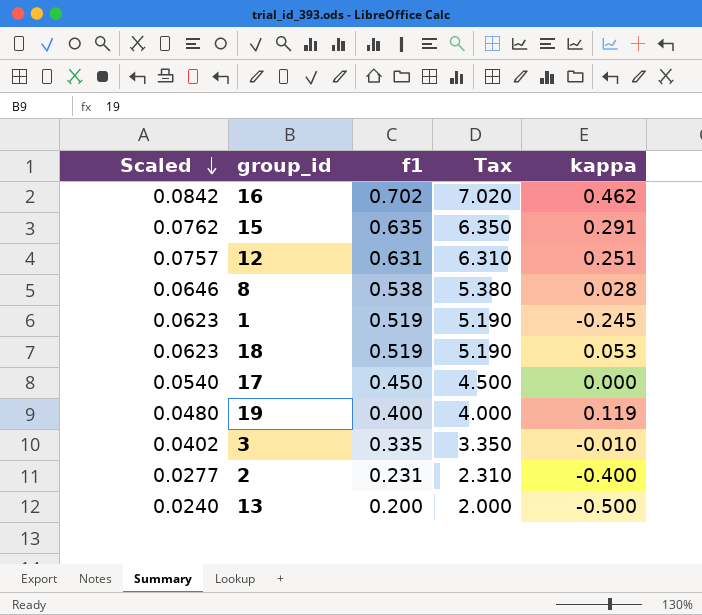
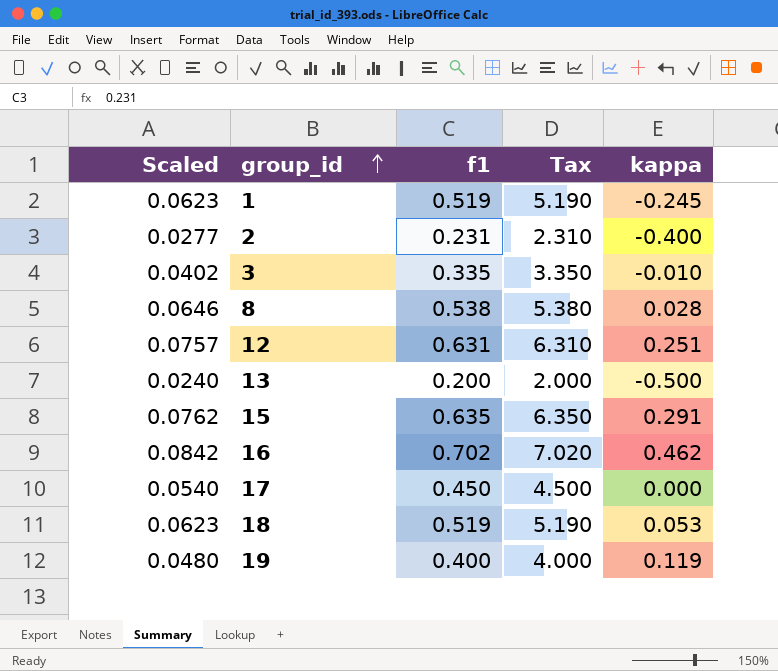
row order: Scaled descending -> group_id ascending

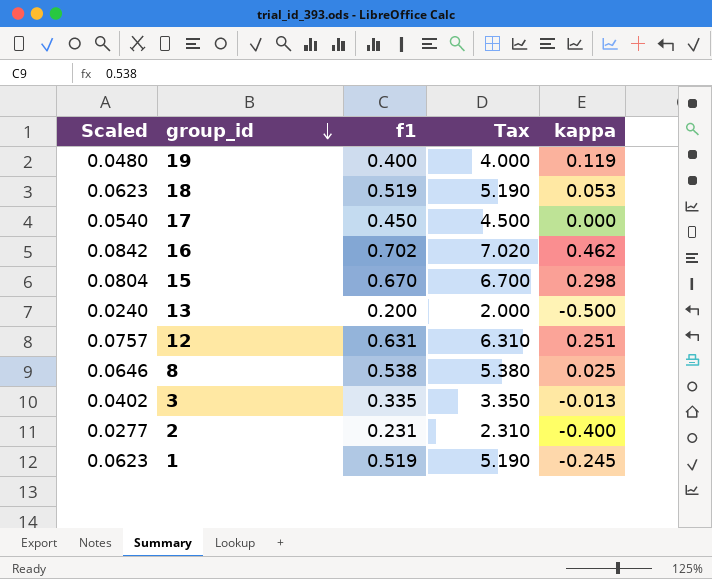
row order: group_id ascending -> group_id descending
15 | Scaled: 0.0762 -> 0.0804
15 | f1: 0.635 -> 0.670
15 | Tax: 6.350 -> 6.700
15 | kappa: 0.291 -> 0.298
8 | kappa: 0.028 -> 0.025
3 | kappa: -0.010 -> -0.013

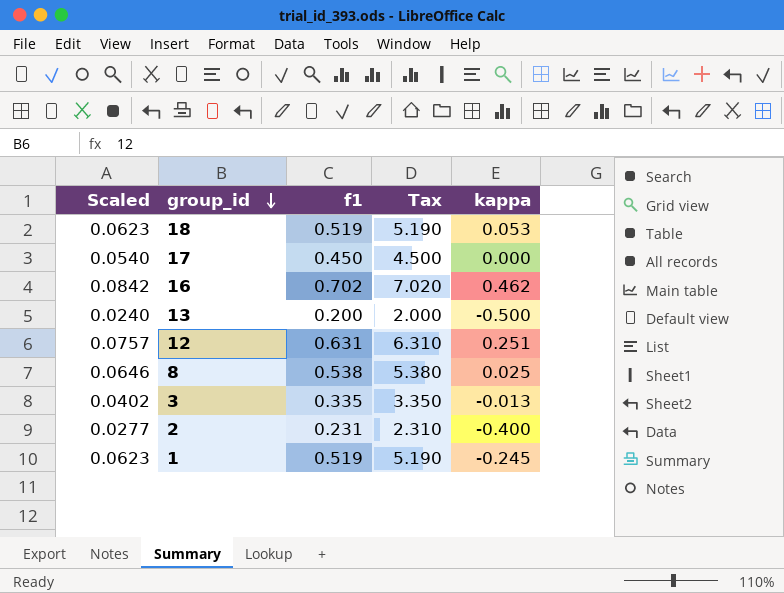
row 19: 0.0480 | 0.400 | 4.000 | 0.119 -> none
row 15: 0.0804 | 0.670 | 6.700 | 0.298 -> none

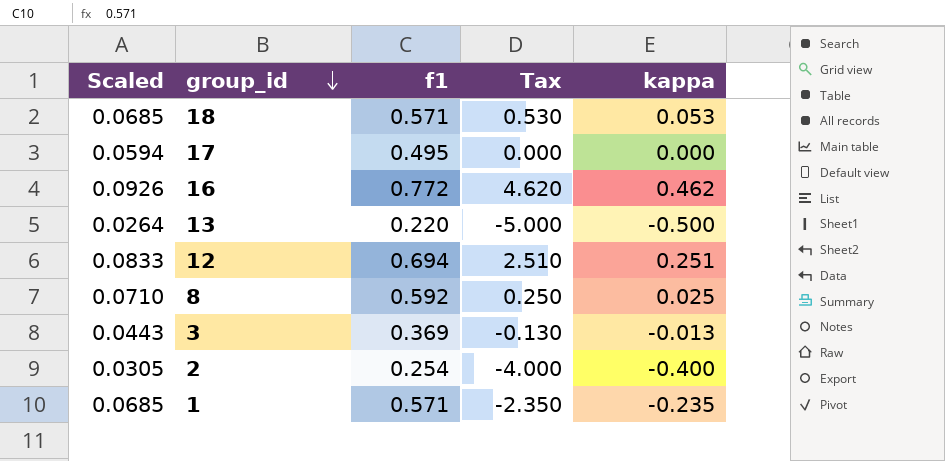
column Tax | formula: [f1] * 10 -> [kappa] * 10
18 | Scaled: 0.0623 -> 0.0685
18 | f1: 0.519 -> 0.571
17 | Scaled: 0.0540 -> 0.0594
17 | f1: 0.450 -> 0.495
16 | Scaled: 0.0842 -> 0.0926
16 | f1: 0.702 -> 0.772
13 | Scaled: 0.0240 -> 0.0264
13 | f1: 0.200 -> 0.220
12 | Scaled: 0.0757 -> 0.0833
12 | f1: 0.631 -> 0.694
8 | Scaled: 0.0646 -> 0.0710
8 | f1: 0.538 -> 0.592
3 | Scaled: 0.0402 -> 0.0443
3 | f1: 0.335 -> 0.369
2 | Scaled: 0.0277 -> 0.0305
2 | f1: 0.231 -> 0.254
1 | Scaled: 0.0623 -> 0.0685
1 | f1: 0.519 -> 0.571
1 | kappa: -0.245 -> -0.235

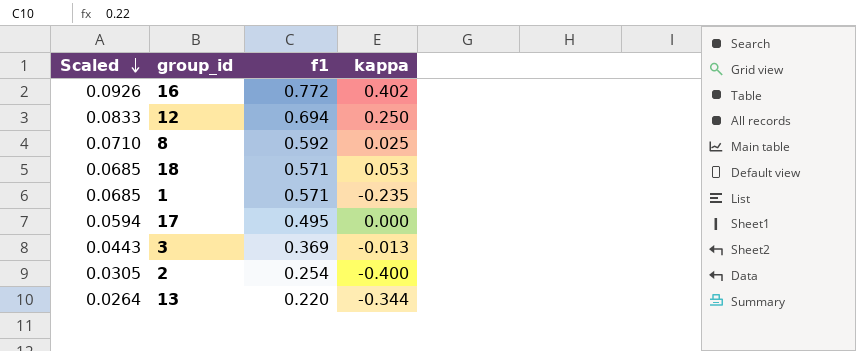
row order: group_id descending -> Scaled descending
column Tax | formula: [kappa] * 10 -> none
16 | kappa: 0.462 -> 0.402
12 | kappa: 0.251 -> 0.250
13 | kappa: -0.500 -> -0.344

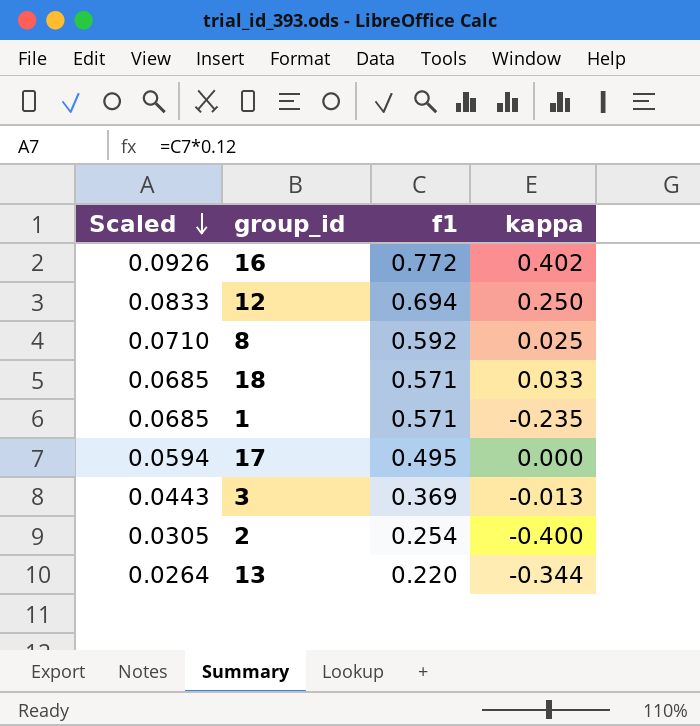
18 | kappa: 0.053 -> 0.033

